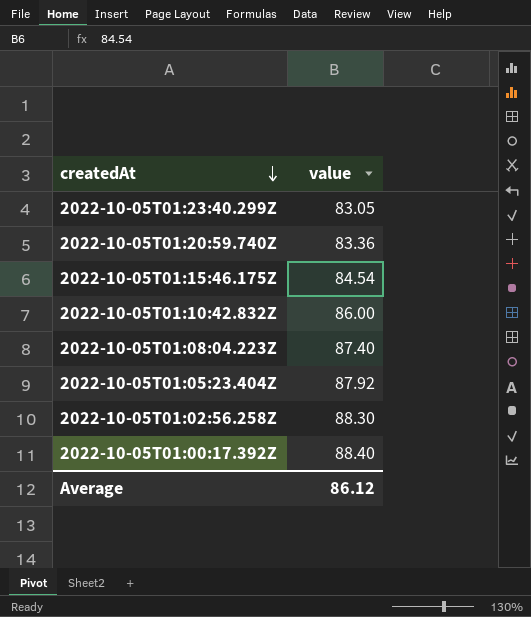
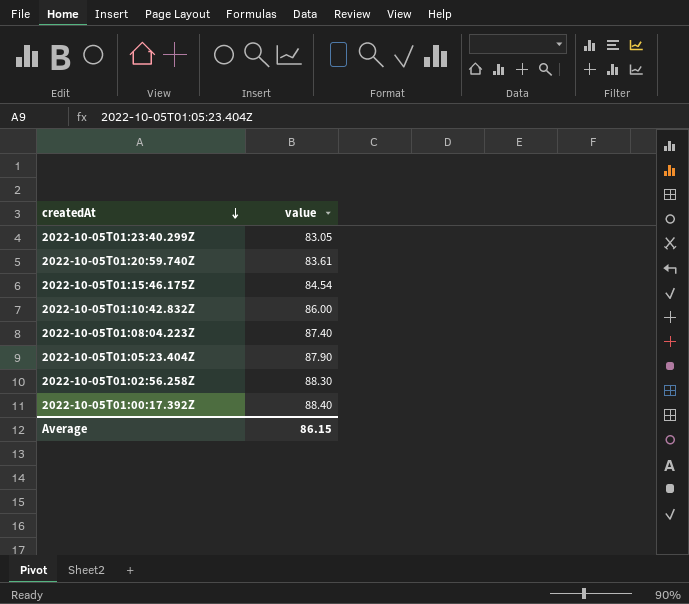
2022-10-05T01:20:59.740Z | value: 83.36 -> 83.61
2022-10-05T01:05:23.404Z | value: 87.92 -> 87.90
Average | value: 86.12 -> 86.15

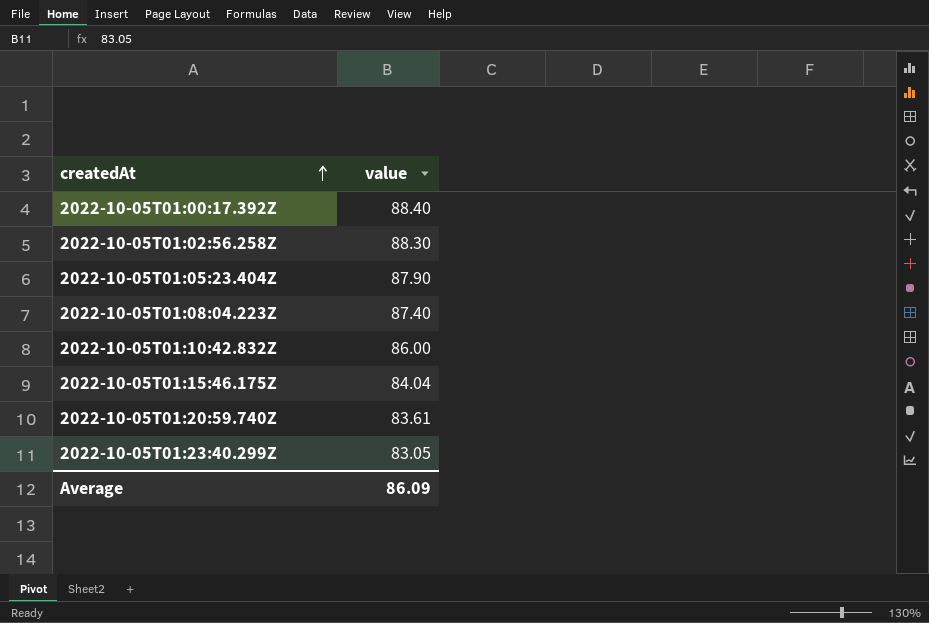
row order: createdAt descending -> createdAt ascending
2022-10-05T01:15:46.175Z | value: 84.54 -> 84.04
Average | value: 86.15 -> 86.09

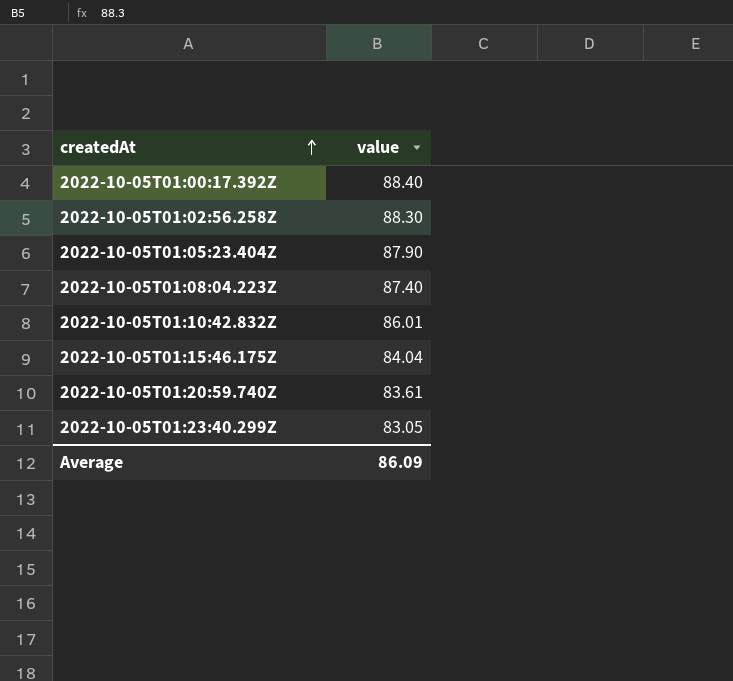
2022-10-05T01:10:42.832Z | value: 86.00 -> 86.01

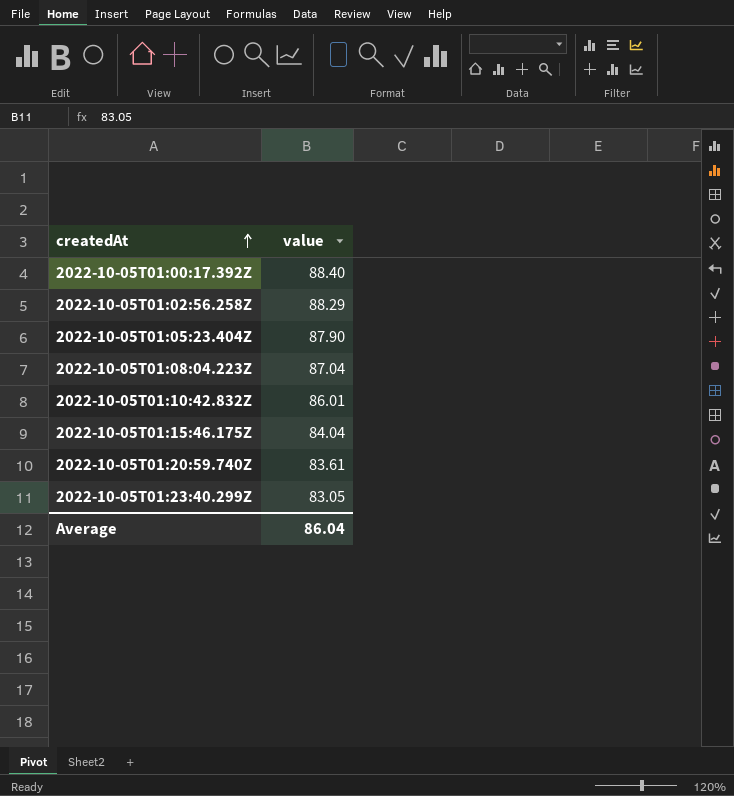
2022-10-05T01:02:56.258Z | value: 88.30 -> 88.29
2022-10-05T01:08:04.223Z | value: 87.40 -> 87.04
Average | value: 86.09 -> 86.04

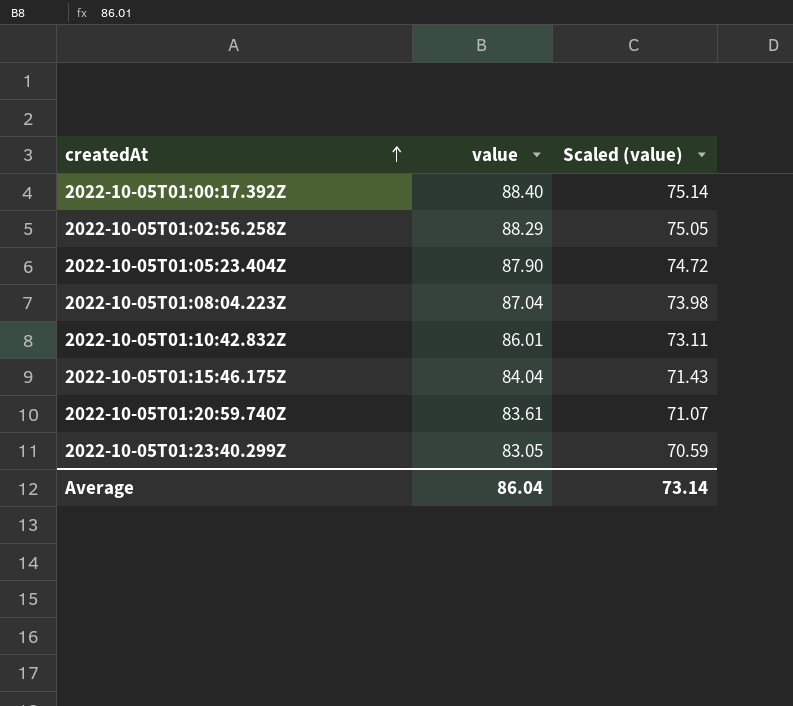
column Scaled (value) | formula: none -> [value] * 0.85

